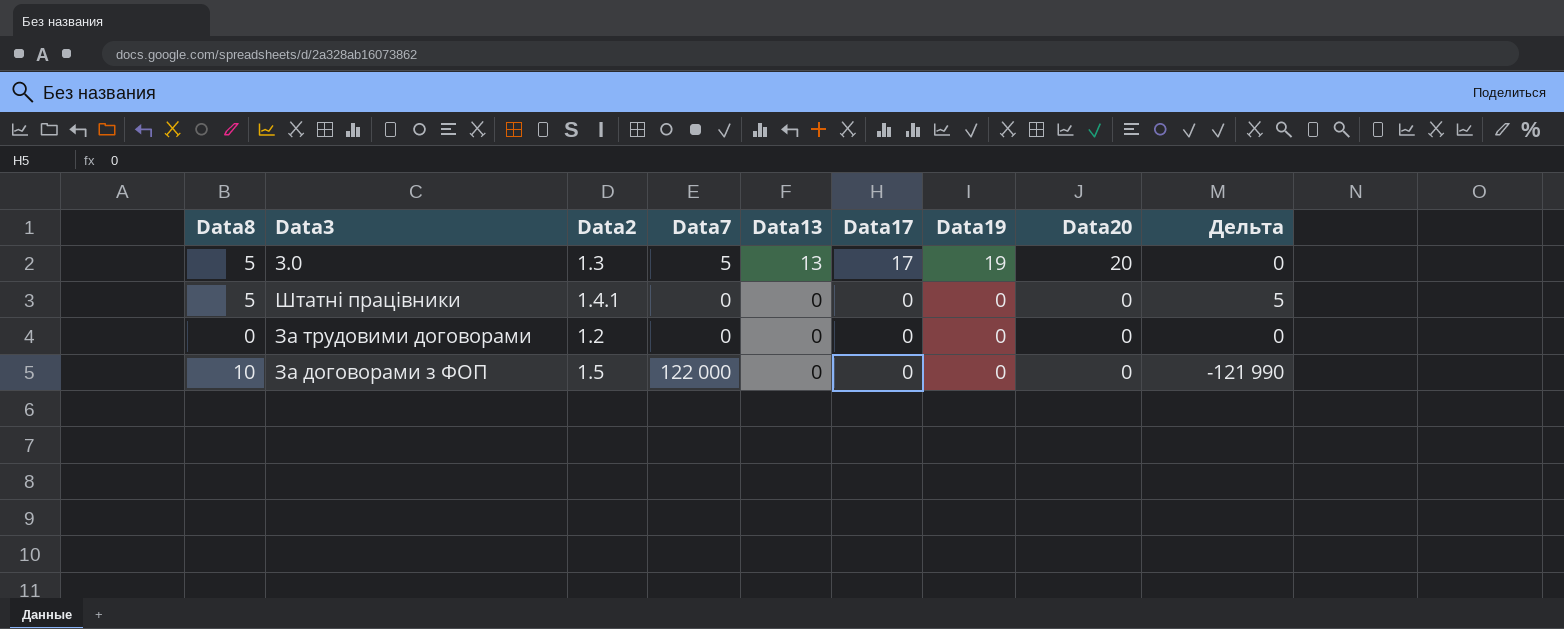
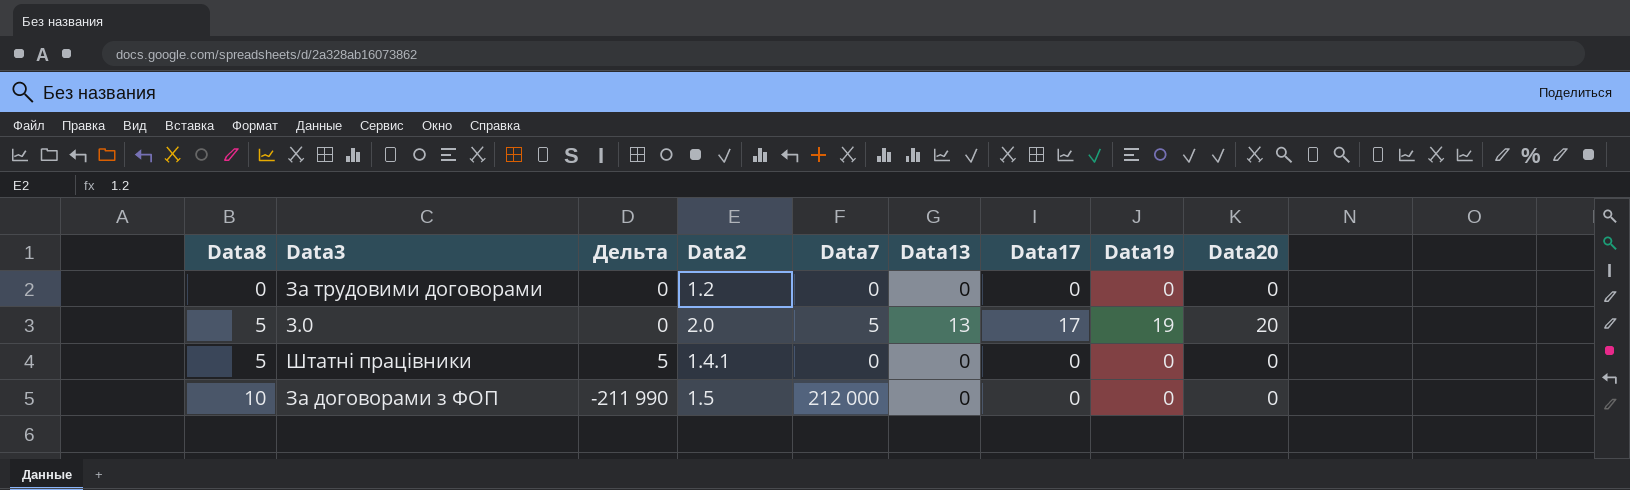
row order: Data13 descending -> Data8 ascending
column Дельта | position: 9 -> 3
3.0 | Data2: 1.3 -> 2.0
За договорами з ФОП | Дельта: -121 990 -> -211 990
За договорами з ФОП | Data7: 122 000 -> 212 000

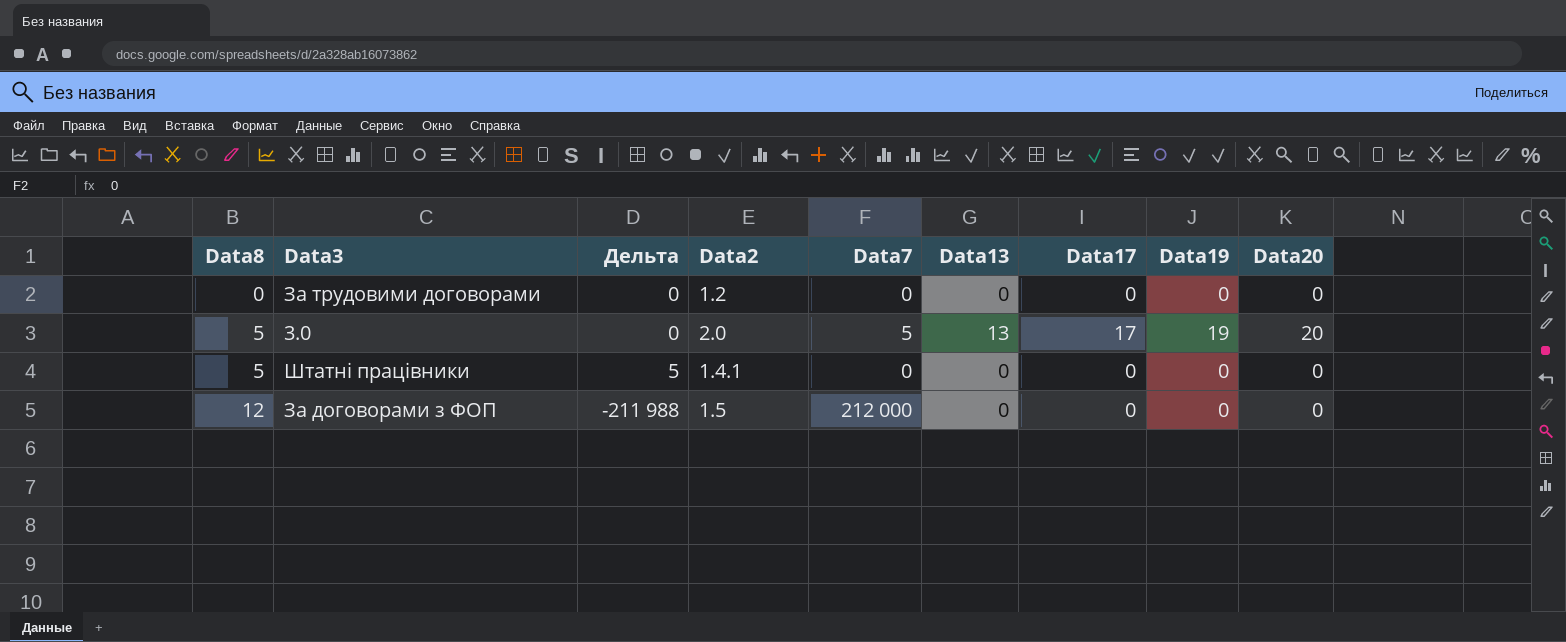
За договорами з ФОП | Data8: 10 -> 12
За договорами з ФОП | Дельта: -211 990 -> -211 988

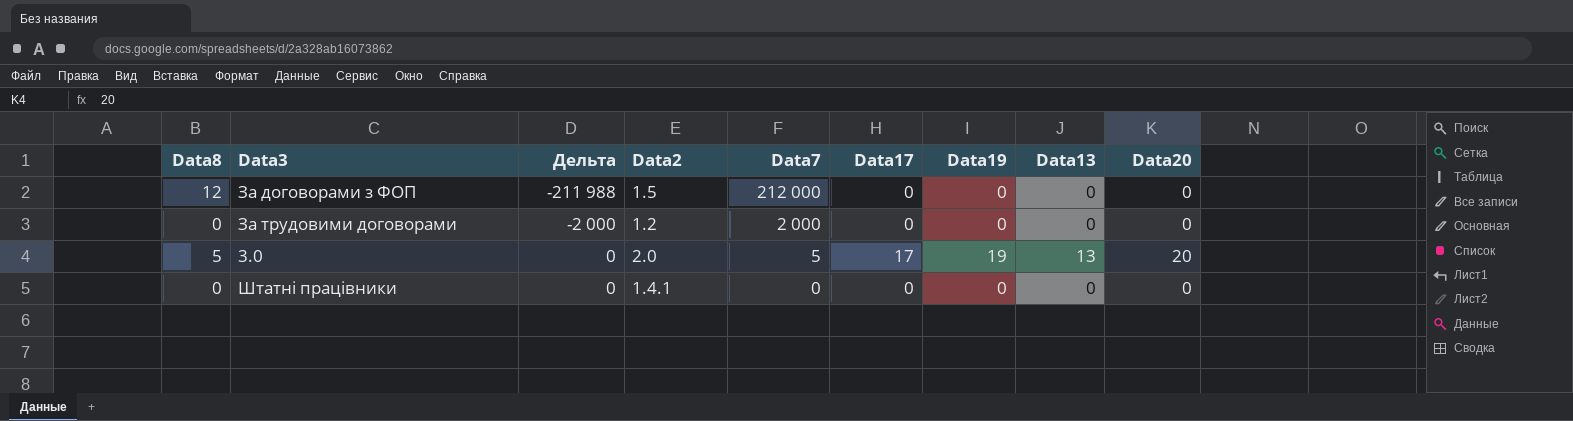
row order: Data8 ascending -> Дельта ascending
column Data13 | position: 6 -> 8
За трудовими договорами | Дельта: 0 -> -2 000
За трудовими договорами | Data7: 0 -> 2 000
Штатні працівники | Data8: 5 -> 0
Штатні працівники | Дельта: 5 -> 0

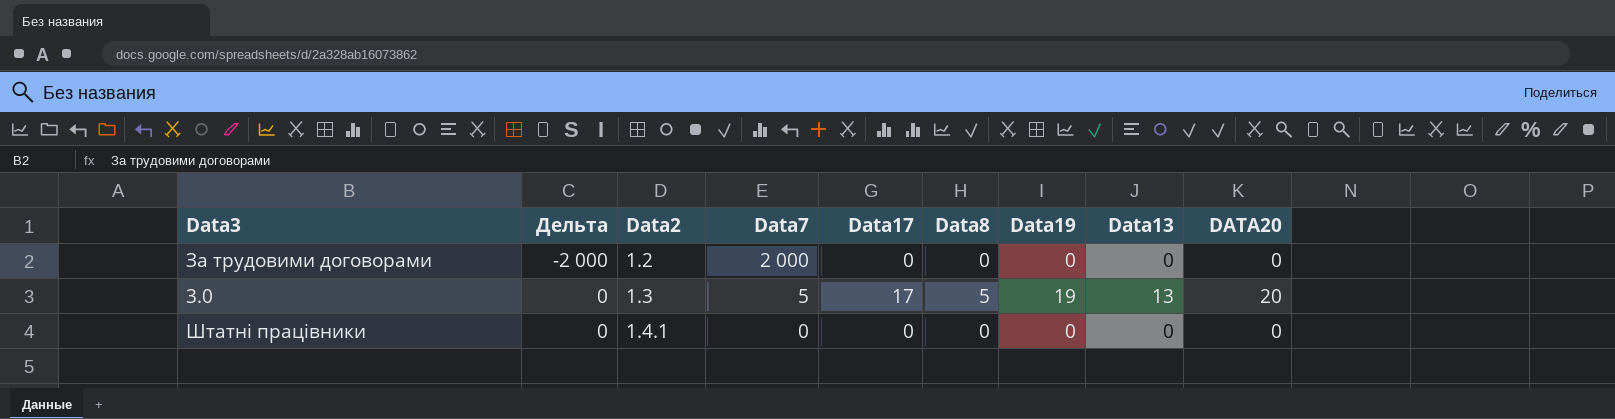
column Data8 | position: 1 -> 6
column name: Data20 -> DATA20
row За договорами з ФОП: 12 | -211 988 | 1.5 | 212 000 | 0 | 0 | 0 | 0 -> none
3.0 | Data2: 2.0 -> 1.3

